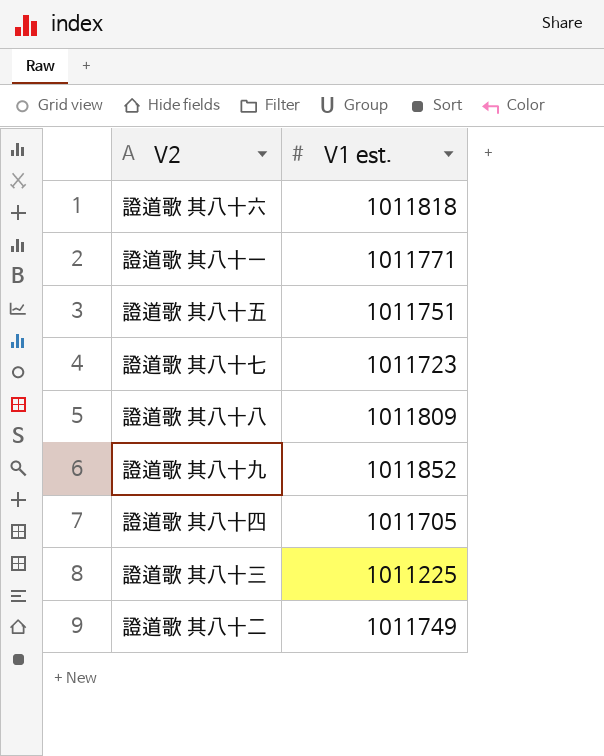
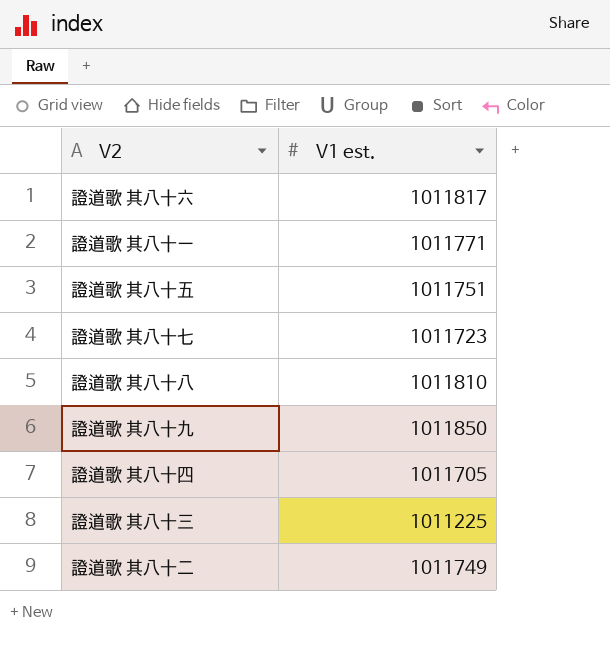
證道歌 其八十六 | V1 est.: 1011818 -> 1011817
證道歌 其八十八 | V1 est.: 1011809 -> 1011810
證道歌 其八十九 | V1 est.: 1011852 -> 1011850

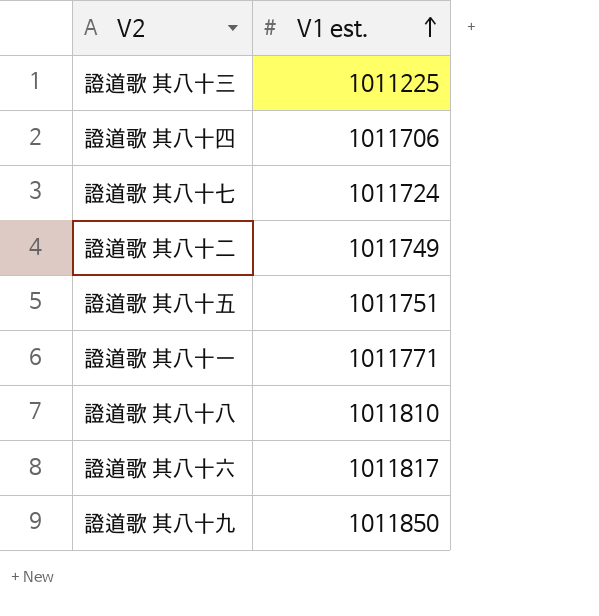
row order: none -> V1 est. ascending
證道歌 其八十四 | V1 est.: 1011705 -> 1011706
證道歌 其八十七 | V1 est.: 1011723 -> 1011724

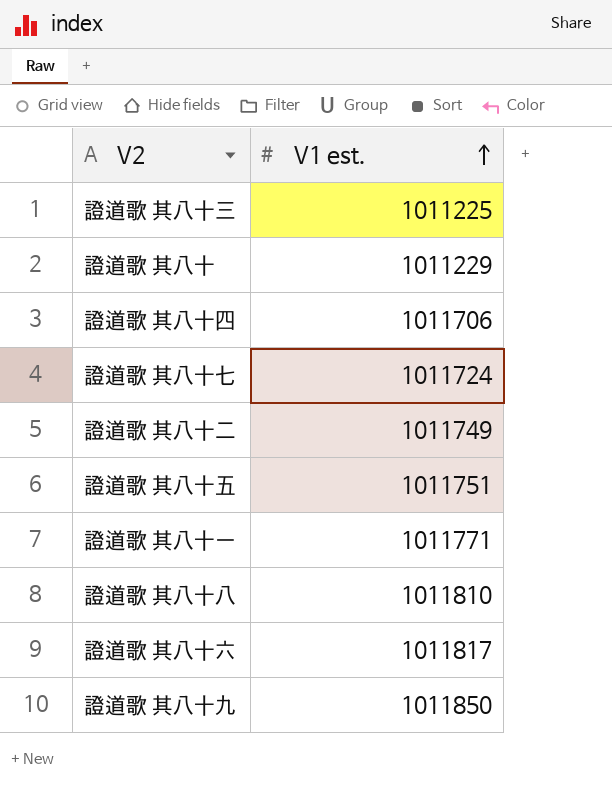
row 證道歌 其八十: none -> 1011229

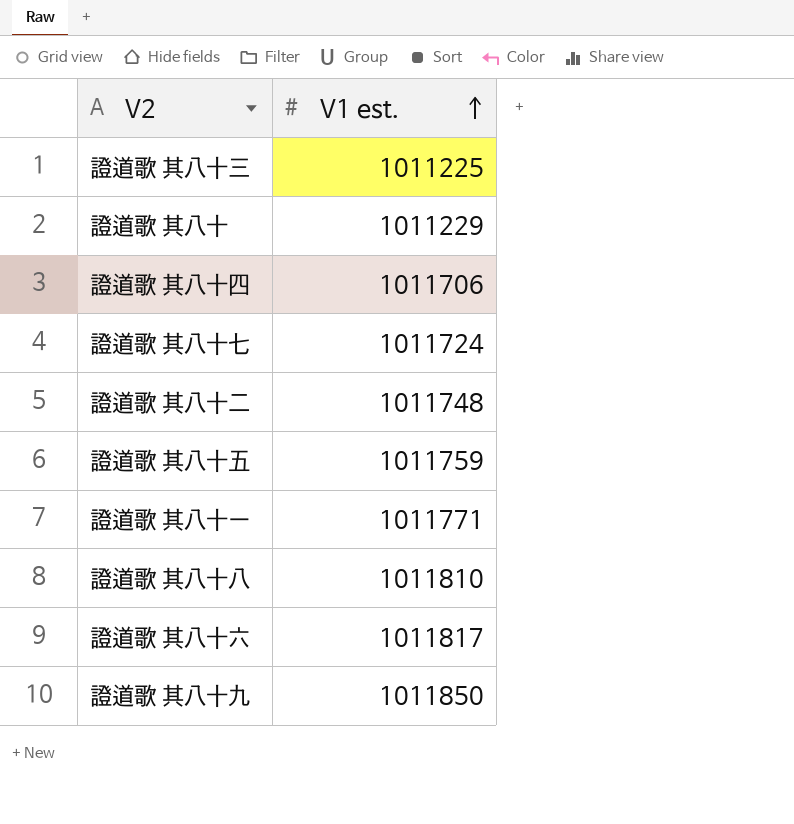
證道歌 其八十二 | V1 est.: 1011749 -> 1011748
證道歌 其八十五 | V1 est.: 1011751 -> 1011759

